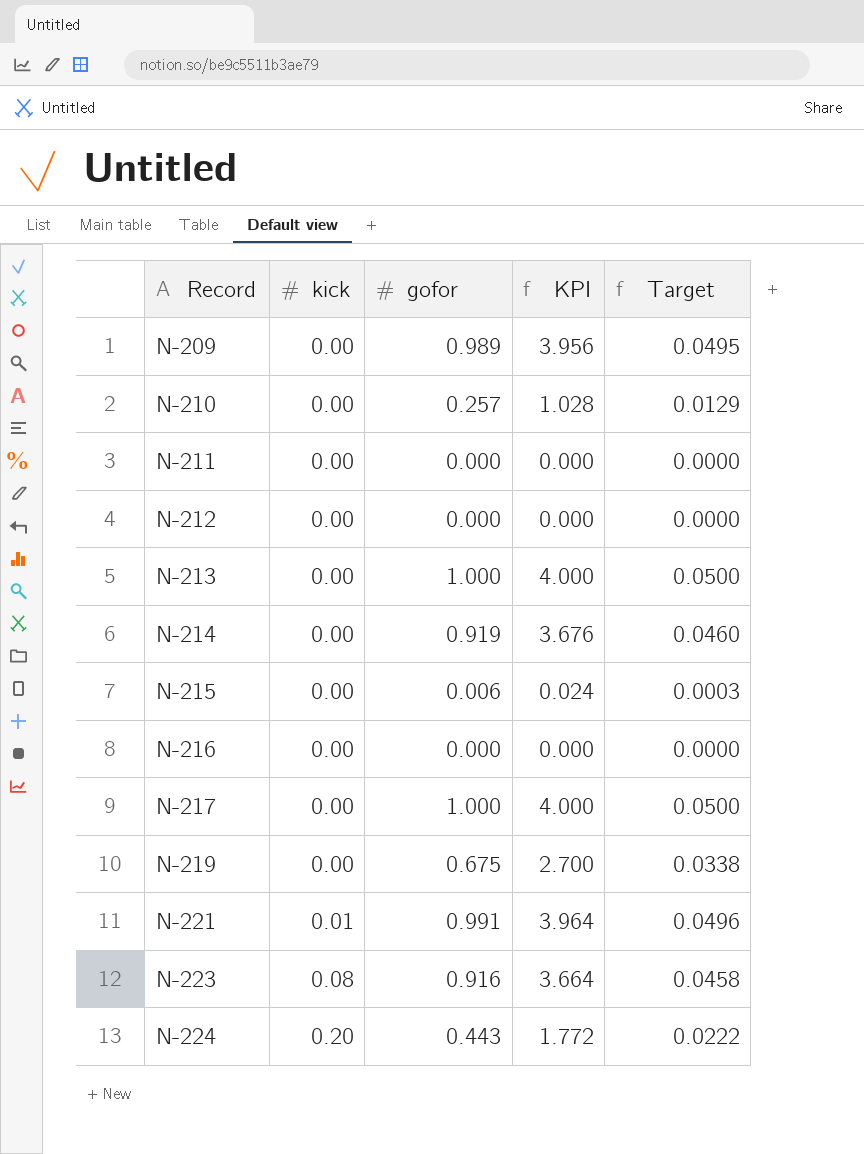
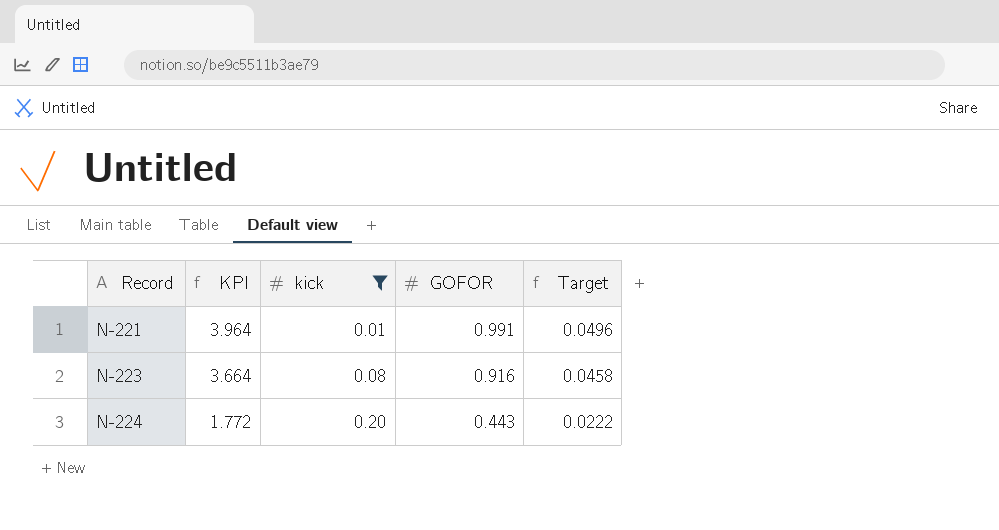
filter: none -> kick != 0.00
column KPI | position: 4 -> 2
column name: gofor -> GOFOR

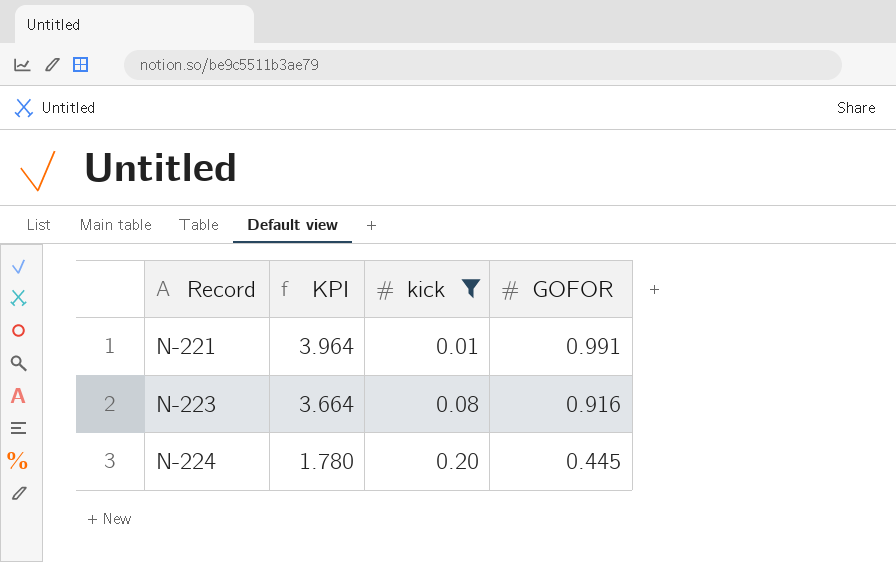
column Target | formula: [GOFOR] * 0.05 -> none
N-224 | KPI: 1.772 -> 1.780
N-224 | GOFOR: 0.443 -> 0.445

